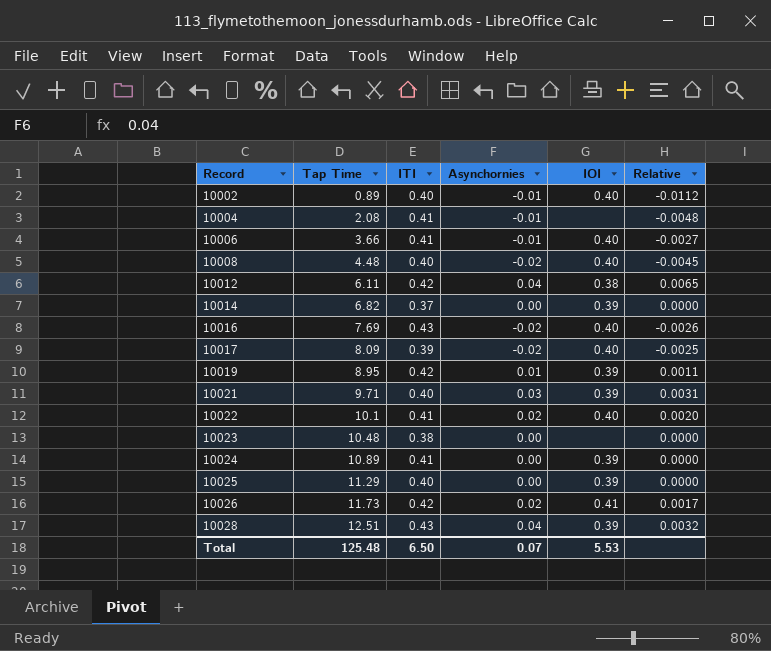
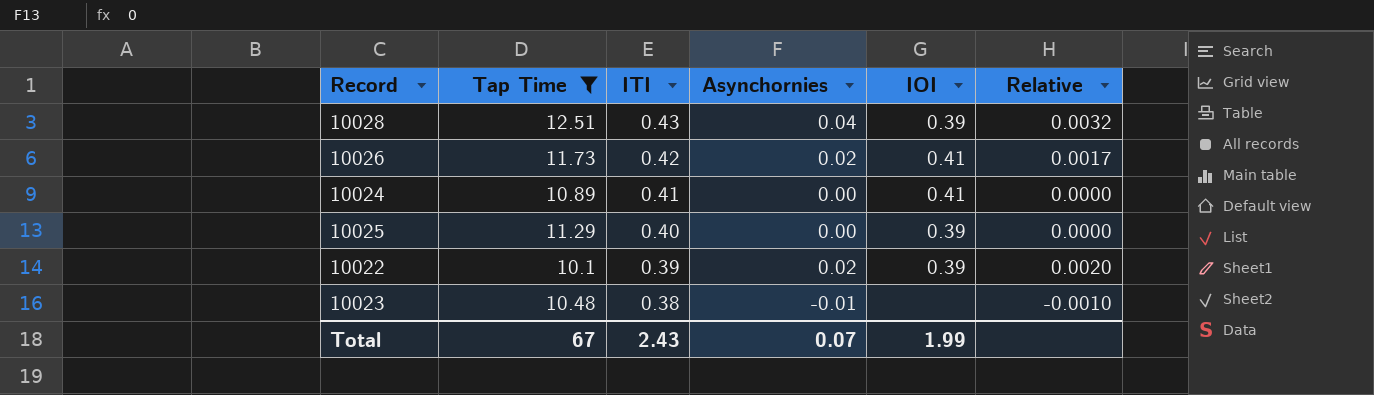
filter: none -> Tap Time >= 10.1
row order: Record ascending -> ITI descending
10024 | IOI: 0.39 -> 0.41
10022 | ITI: 0.41 -> 0.39
10022 | IOI: 0.40 -> 0.39
10023 | Asynchornies: 0.00 -> -0.01
10023 | Relative: 0.0000 -> -0.0010
Total | Tap Time: 125.48 -> 67
Total | ITI: 6.50 -> 2.43
Total | IOI: 5.53 -> 1.99

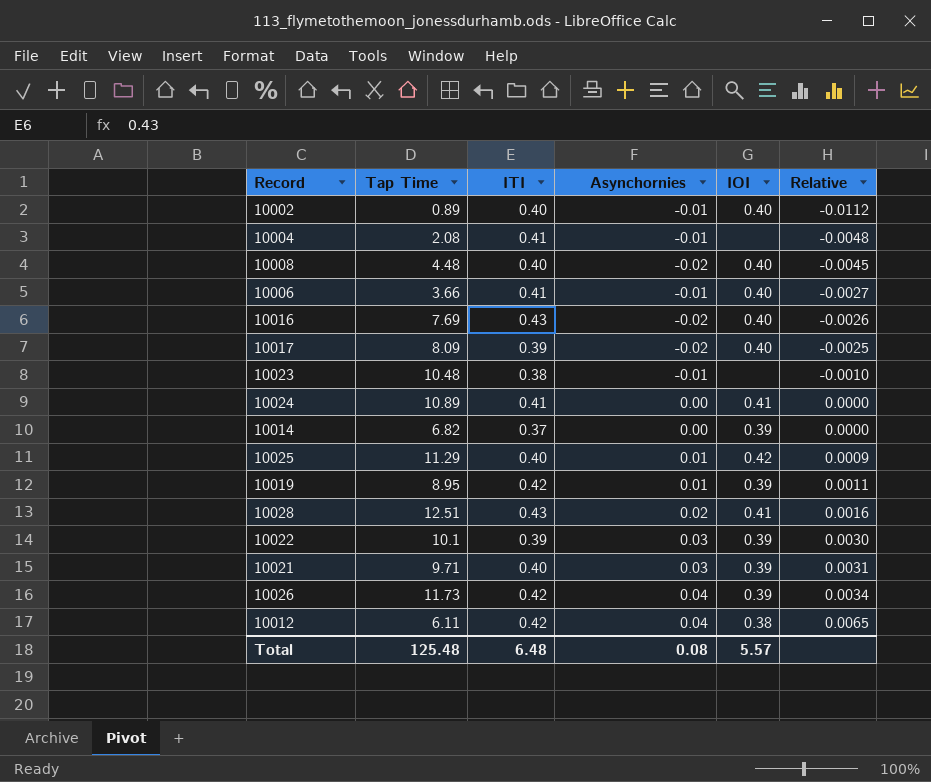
filter: Tap Time >= 10.1 -> none
row order: ITI descending -> Relative ascending
10025 | Asynchornies: 0.00 -> 0.01
10025 | IOI: 0.39 -> 0.42
10025 | Relative: 0.0000 -> 0.0009
10028 | Asynchornies: 0.04 -> 0.02
10028 | IOI: 0.39 -> 0.41
10028 | Relative: 0.0032 -> 0.0016
10022 | Asynchornies: 0.02 -> 0.03
10022 | Relative: 0.0020 -> 0.0030
10026 | Asynchornies: 0.02 -> 0.04
10026 | IOI: 0.41 -> 0.39
10026 | Relative: 0.0017 -> 0.0034
Total | Tap Time: 67 -> 125.48
Total | ITI: 2.43 -> 6.48
Total | Asynchornies: 0.07 -> 0.08
Total | IOI: 1.99 -> 5.57

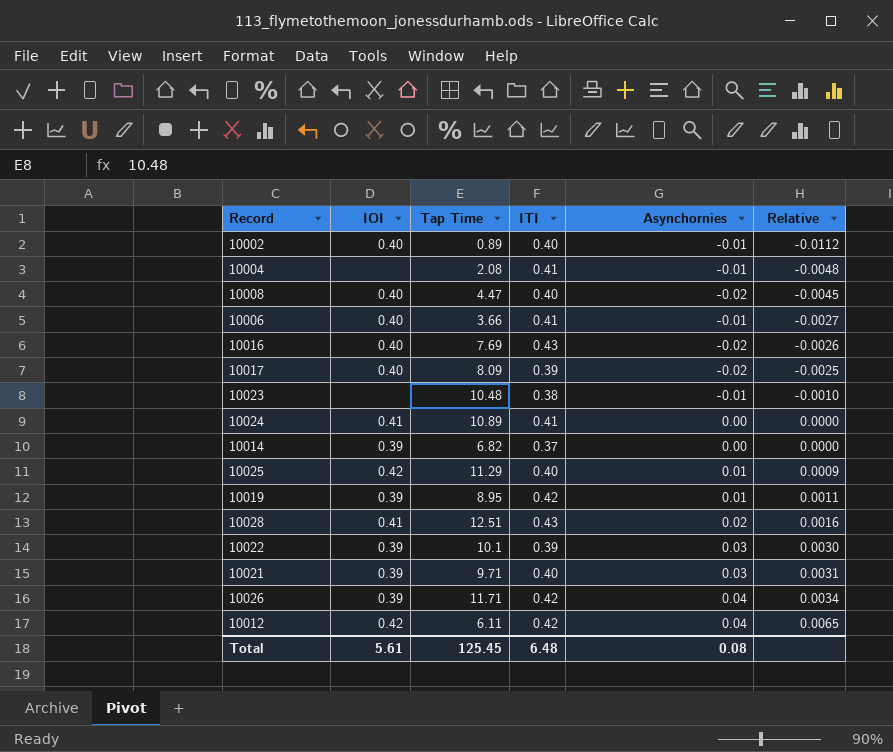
column IOI | position: 5 -> 2
10008 | Tap Time: 4.48 -> 4.47
10026 | Tap Time: 11.73 -> 11.71
10012 | IOI: 0.38 -> 0.42
Total | IOI: 5.57 -> 5.61
Total | Tap Time: 125.48 -> 125.45

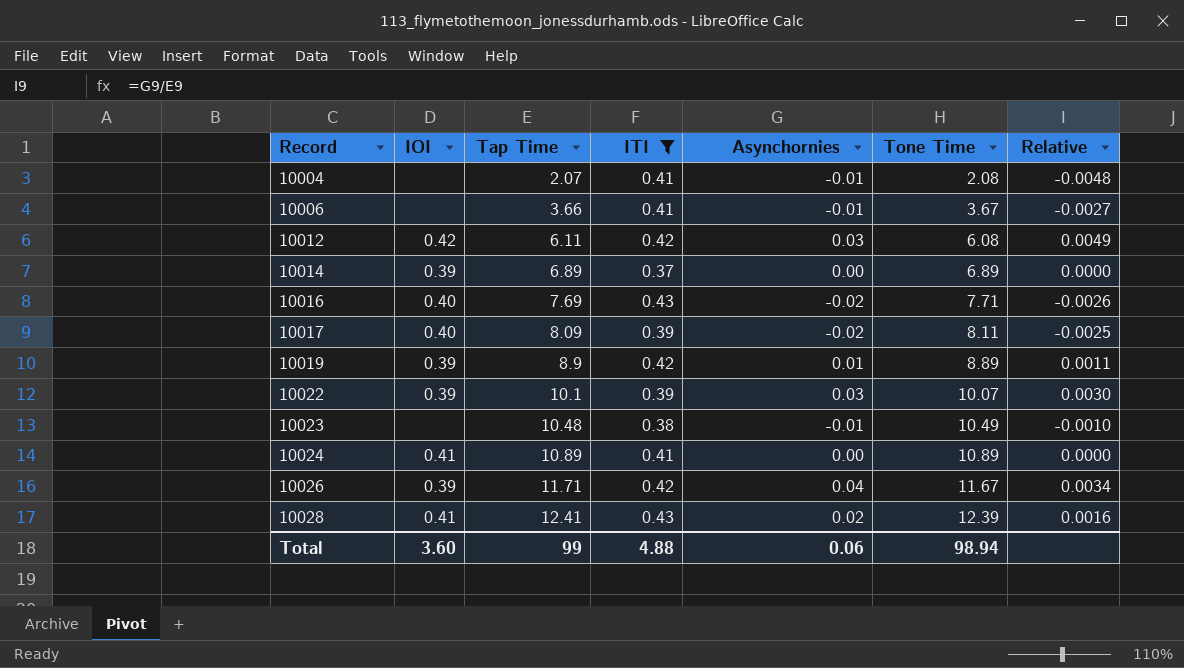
filter: none -> ITI != 0.40
row order: Relative ascending -> Record ascending
column Tone Time | formula: none -> [Tap Time] - [Asynchornies]
10004 | Tap Time: 2.08 -> 2.07
10006 | IOI: 0.40 -> none
10012 | Asynchornies: 0.04 -> 0.03
10012 | Relative: 0.0065 -> 0.0049
10014 | Tap Time: 6.82 -> 6.89
10019 | Tap Time: 8.95 -> 8.9
10028 | Tap Time: 12.51 -> 12.41
Total | IOI: 5.61 -> 3.60
Total | Tap Time: 125.45 -> 99
Total | ITI: 6.48 -> 4.88
Total | Asynchornies: 0.08 -> 0.06

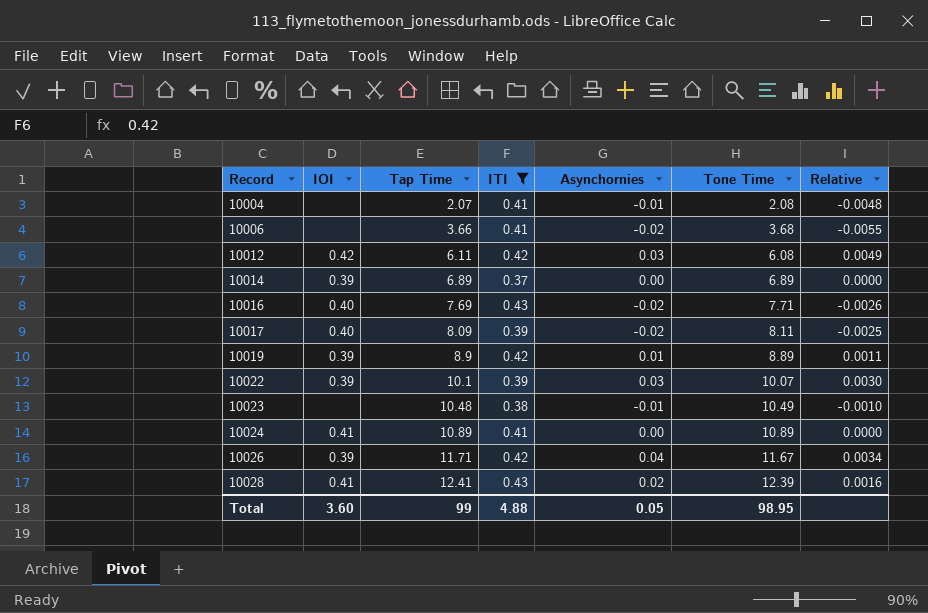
10006 | Asynchornies: -0.01 -> -0.02
10006 | Tone Time: 3.67 -> 3.68
10006 | Relative: -0.0027 -> -0.0055
Total | Asynchornies: 0.06 -> 0.05
Total | Tone Time: 98.94 -> 98.95

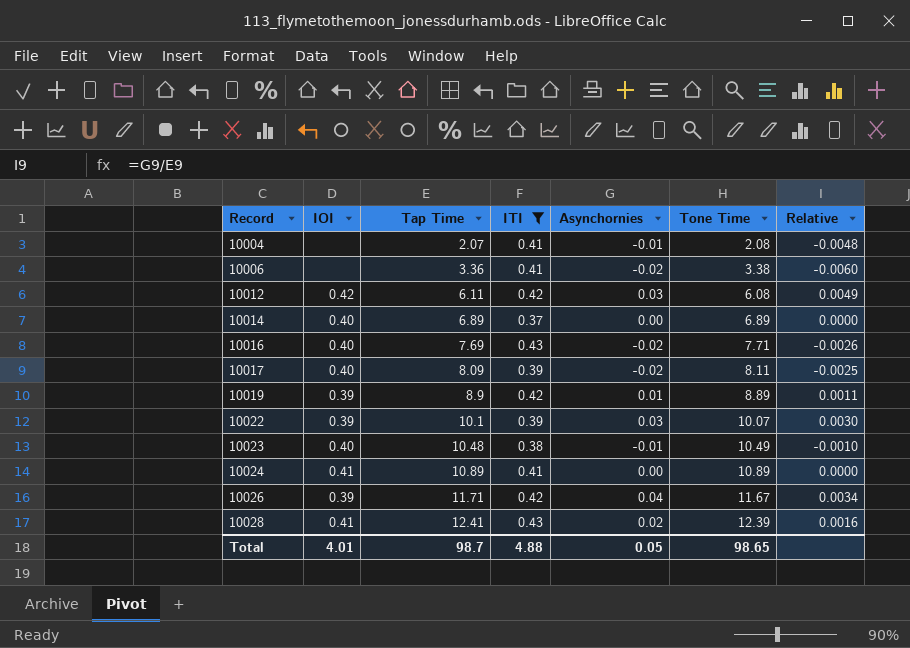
10006 | Tap Time: 3.66 -> 3.36
10006 | Tone Time: 3.68 -> 3.38
10006 | Relative: -0.0055 -> -0.0060
10014 | IOI: 0.39 -> 0.40
10023 | IOI: none -> 0.40
Total | IOI: 3.60 -> 4.01
Total | Tap Time: 99 -> 98.7
Total | Tone Time: 98.95 -> 98.65

